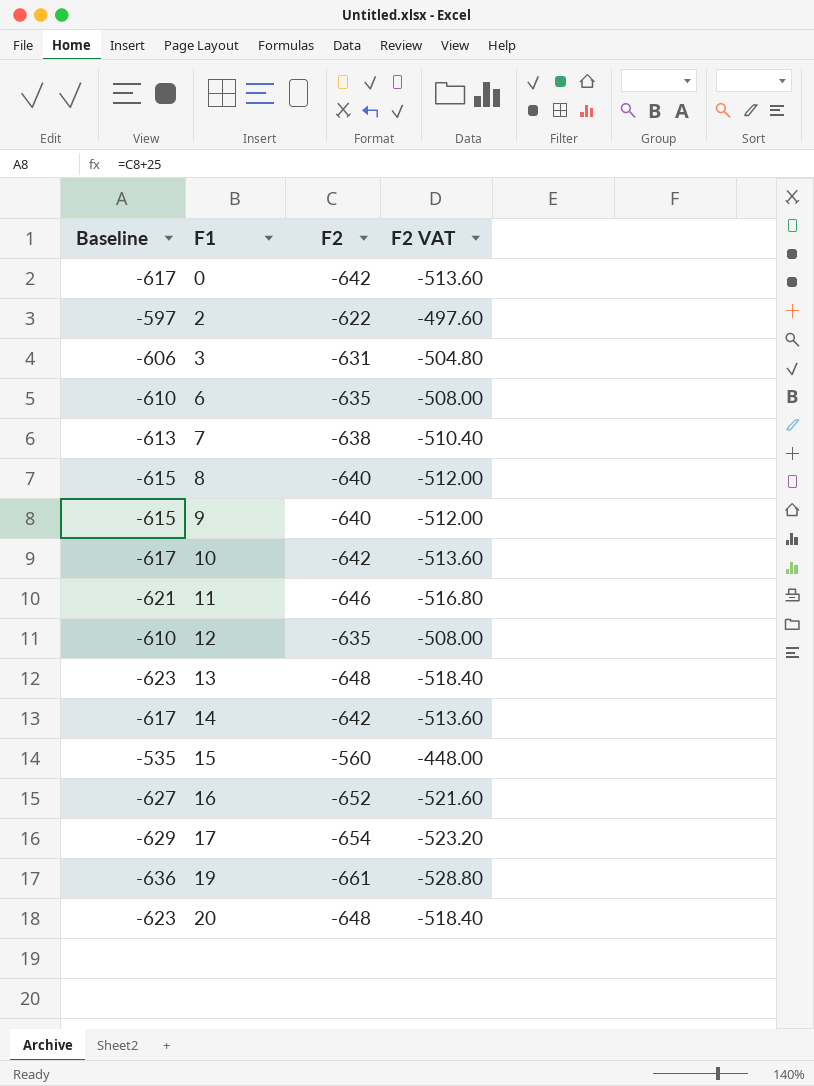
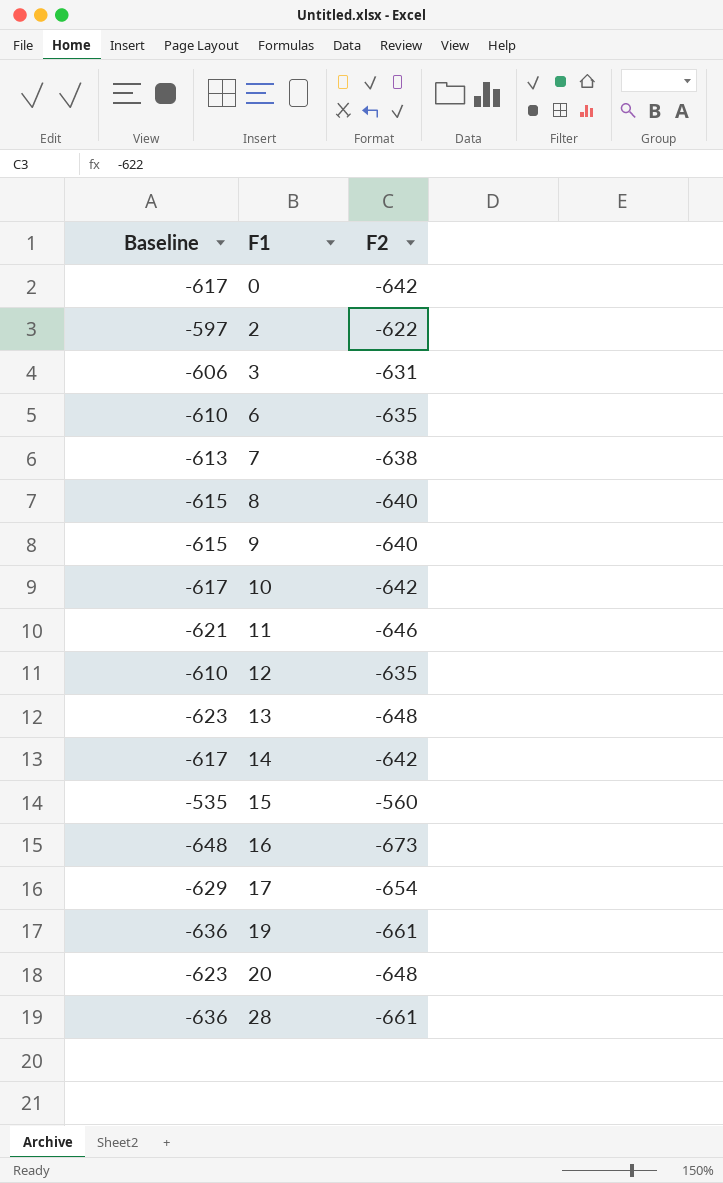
column F2 VAT | formula: [F2] * 0.8 -> none
16 | Baseline: -627 -> -648
16 | F2: -652 -> -673
row 28: none -> -636 | -661

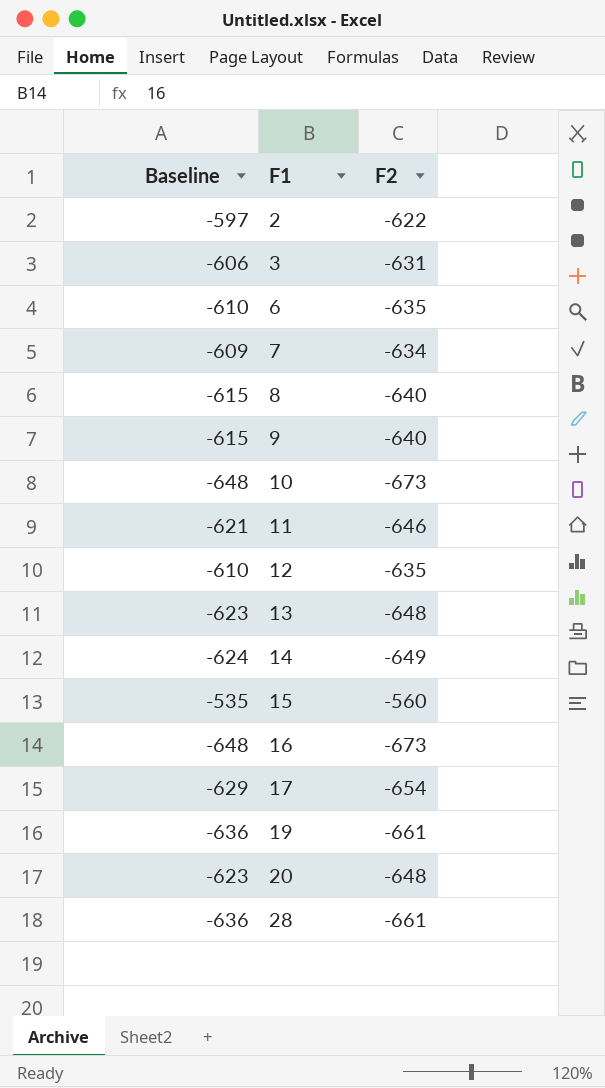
row 0: -617 | -642 -> none
7 | Baseline: -613 -> -609
7 | F2: -638 -> -634
10 | Baseline: -617 -> -648
10 | F2: -642 -> -673
14 | Baseline: -617 -> -624
14 | F2: -642 -> -649

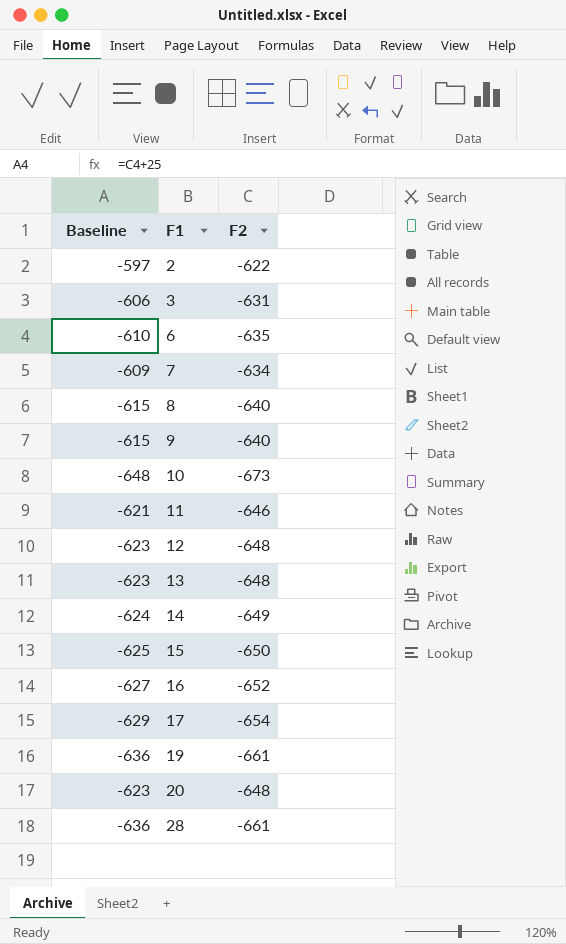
12 | Baseline: -610 -> -623
12 | F2: -635 -> -648
15 | Baseline: -535 -> -625
15 | F2: -560 -> -650
16 | Baseline: -648 -> -627
16 | F2: -673 -> -652

